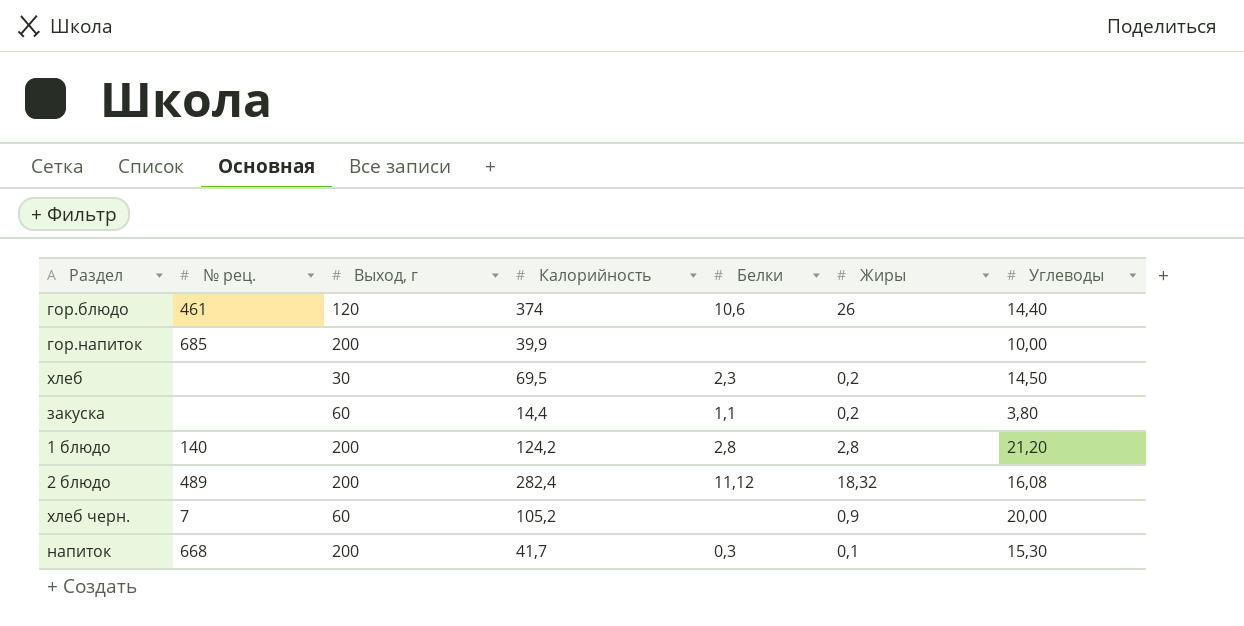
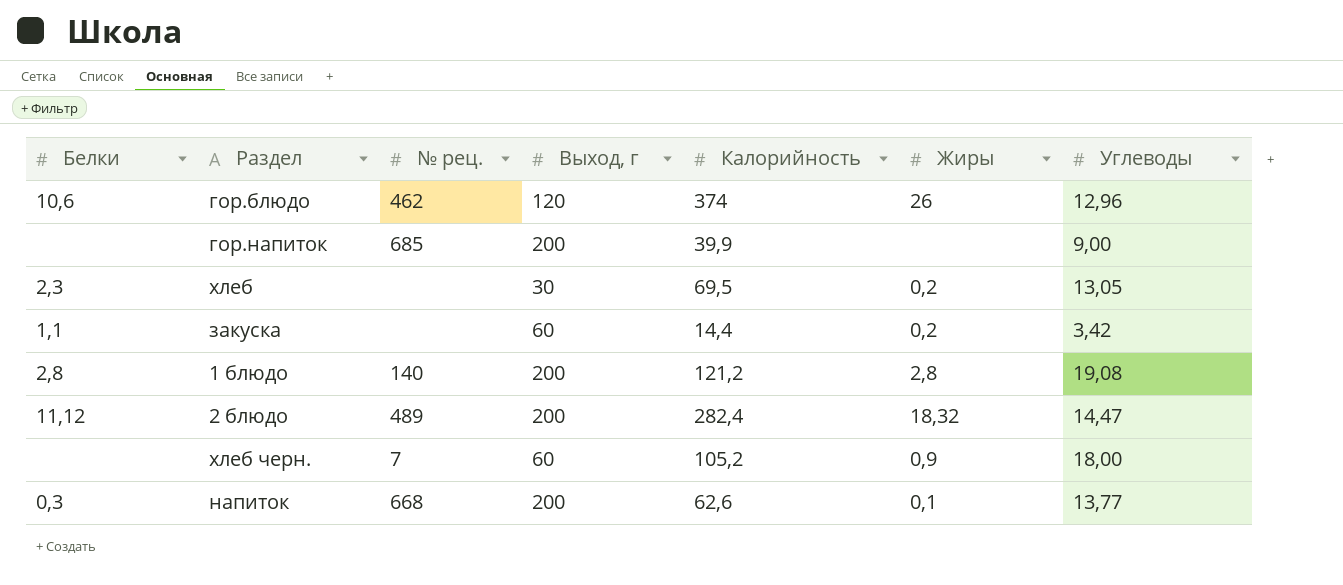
column Белки | position: 5 -> 1
гор.блюдо | № рец.: 461 -> 462
гор.блюдо | Углеводы: 14,40 -> 12,96
гор.напиток | Углеводы: 10,00 -> 9,00
хлеб | Углеводы: 14,50 -> 13,05
закуска | Углеводы: 3,80 -> 3,42
1 блюдо | Калорийность: 124,2 -> 121,2
1 блюдо | Углеводы: 21,20 -> 19,08
2 блюдо | Углеводы: 16,08 -> 14,47
хлеб черн. | Углеводы: 20,00 -> 18,00
напиток | Калорийность: 41,7 -> 62,6
напиток | Углеводы: 15,30 -> 13,77

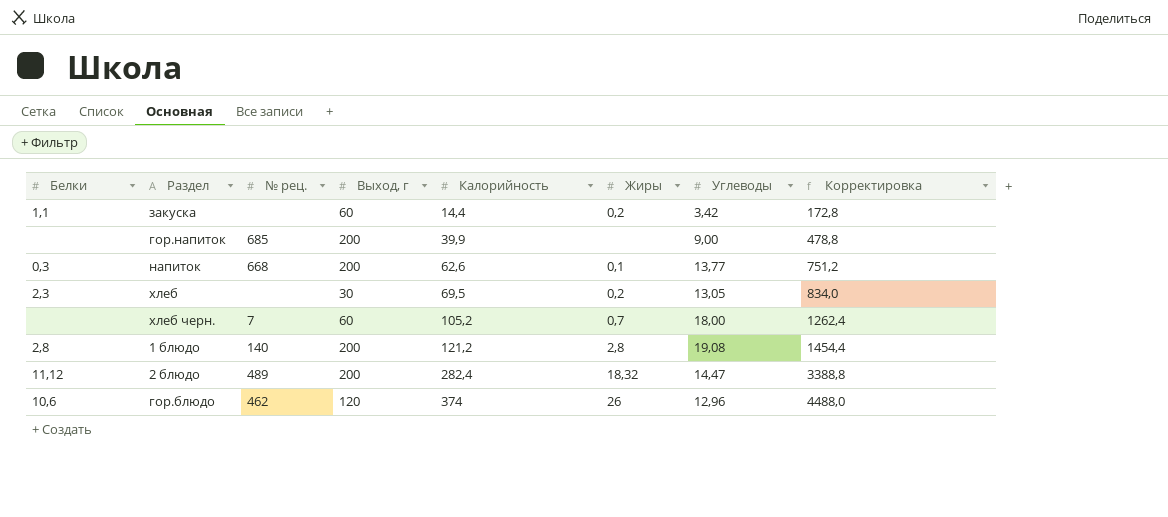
row order: none -> Калорийность ascending
column Корректировка | formula: none -> [Калорийность] * 12
хлеб черн. | Жиры: 0,9 -> 0,7

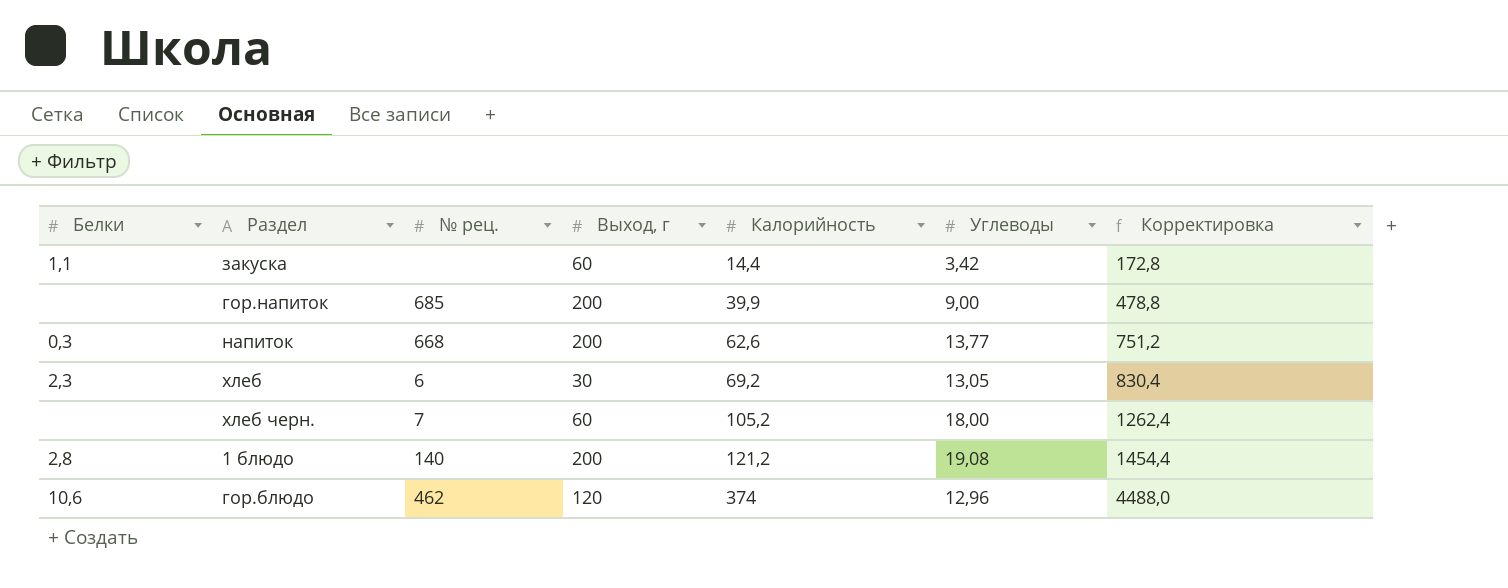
column Жиры | position: 6 -> none
row 2 блюдо: 11,12 | 489 | 200 | 282,4 | 18,32 | 14,47 | 3388,8 -> none
хлеб | № рец.: none -> 6
хлеб | Калорийность: 69,5 -> 69,2
хлеб | Корректировка: 834,0 -> 830,4

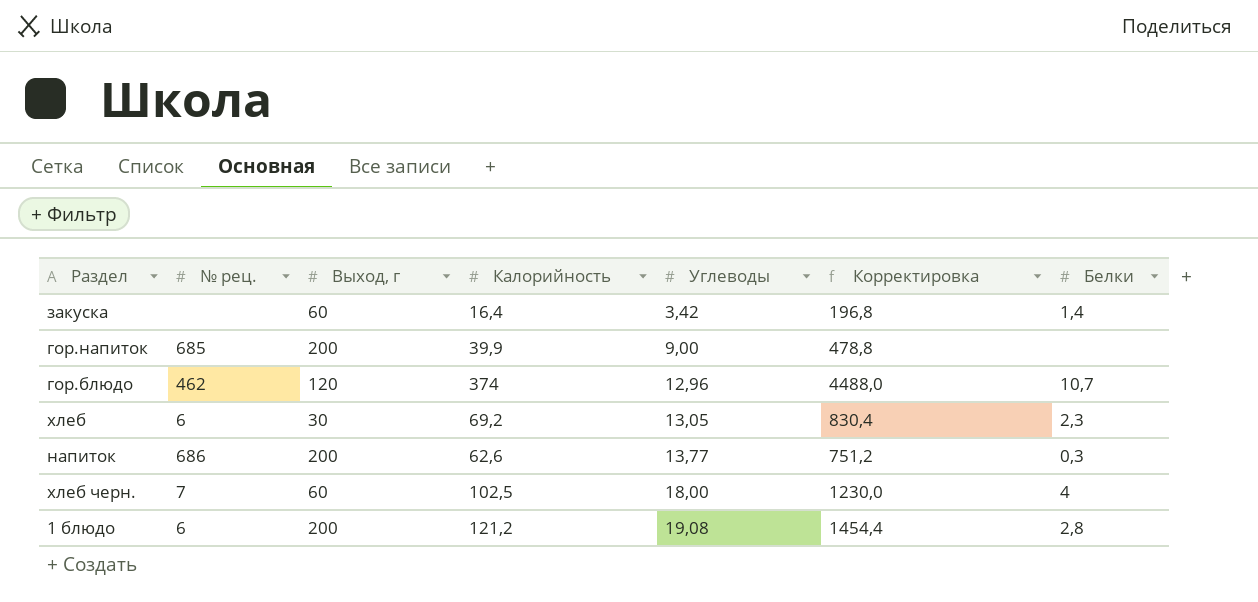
row order: Калорийность ascending -> Углеводы ascending
column Белки | position: 1 -> 7
закуска | Калорийность: 14,4 -> 16,4
закуска | Корректировка: 172,8 -> 196,8
закуска | Белки: 1,1 -> 1,4
гор.блюдо | Белки: 10,6 -> 10,7
напиток | № рец.: 668 -> 686
хлеб черн. | Калорийность: 105,2 -> 102,5
хлеб черн. | Корректировка: 1262,4 -> 1230,0
хлеб черн. | Белки: none -> 4
1 блюдо | № рец.: 140 -> 6

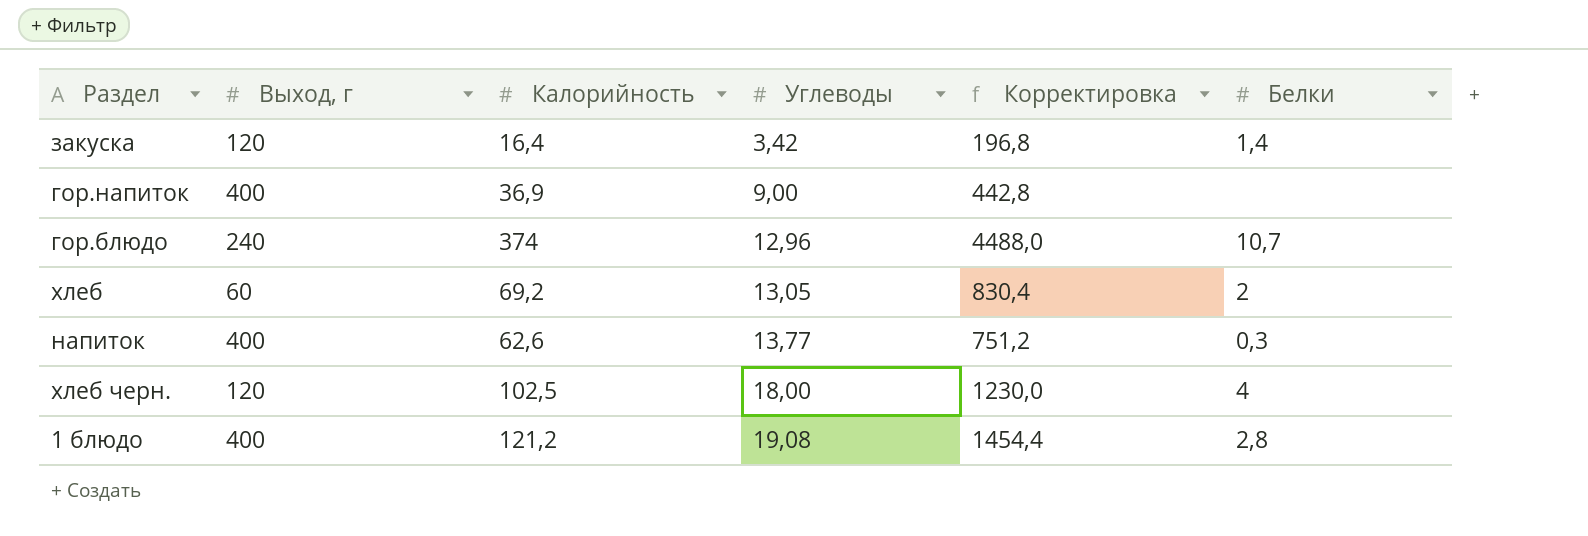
column № рец. | position: 2 -> none
закуска | Выход, г: 60 -> 120
гор.напиток | Выход, г: 200 -> 400
гор.напиток | Калорийность: 39,9 -> 36,9
гор.напиток | Корректировка: 478,8 -> 442,8
гор.блюдо | Выход, г: 120 -> 240
хлеб | Выход, г: 30 -> 60
хлеб | Белки: 2,3 -> 2
напиток | Выход, г: 200 -> 400
хлеб черн. | Выход, г: 60 -> 120
1 блюдо | Выход, г: 200 -> 400

